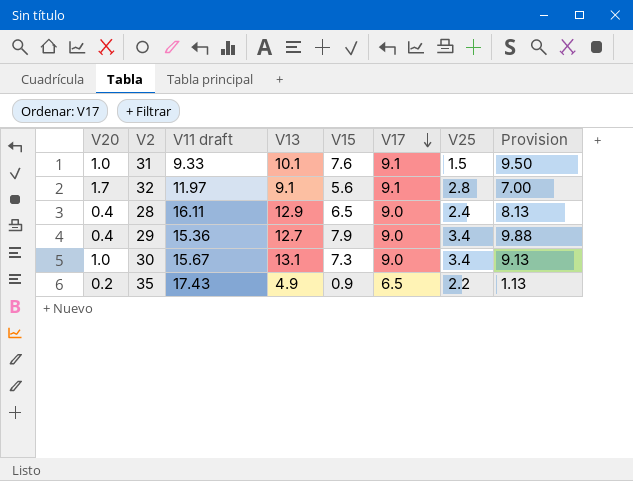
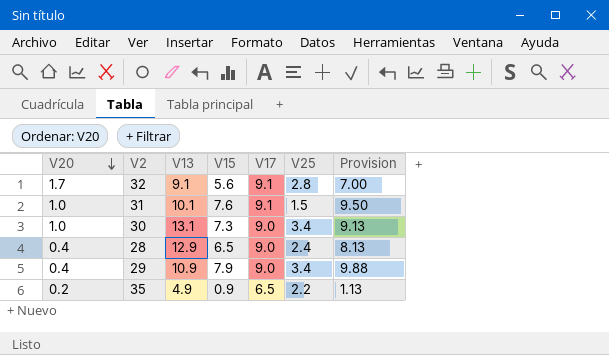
row order: V17 descending -> V20 descending
column V11 draft | position: 3 -> none
29 | V13: 12.7 -> 10.9

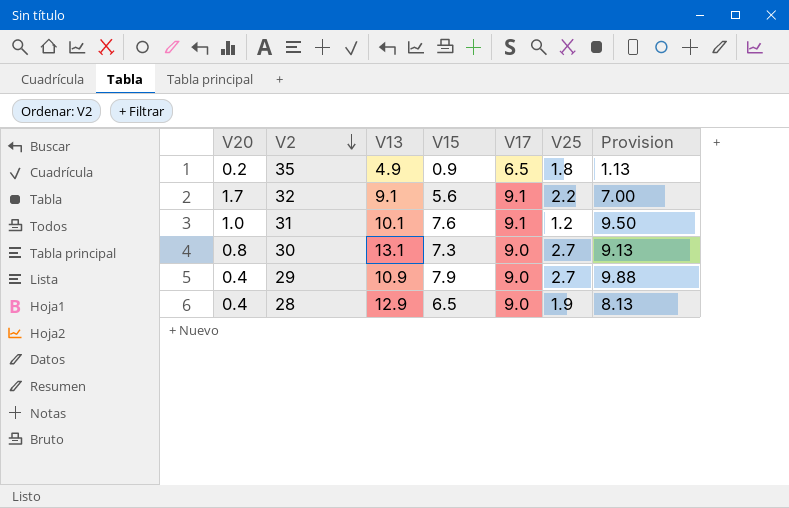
row order: V20 descending -> V2 descending
35 | V25: 2.2 -> 1.8
32 | V25: 2.8 -> 2.2
31 | V25: 1.5 -> 1.2
30 | V20: 1.0 -> 0.8
30 | V25: 3.4 -> 2.7
29 | V25: 3.4 -> 2.7
28 | V25: 2.4 -> 1.9

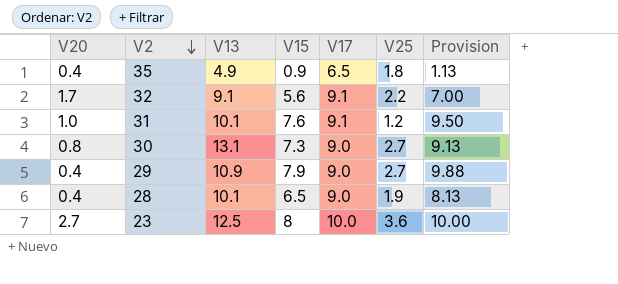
35 | V20: 0.2 -> 0.4
28 | V13: 12.9 -> 10.1
row 23: none -> 2.7 | 12.5 | 8 | 10.0 | 3.6 | 10.00

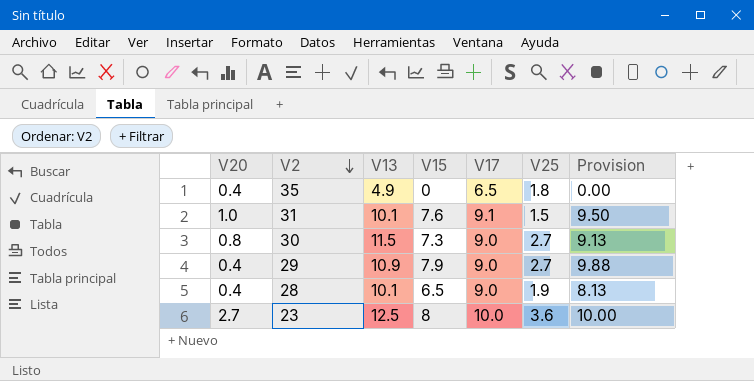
row 32: 1.7 | 9.1 | 5.6 | 9.1 | 2.2 | 7.00 -> none
35 | V15: 0.9 -> 0
35 | Provision: 1.13 -> 0.00
31 | V25: 1.2 -> 1.5
30 | V13: 13.1 -> 11.5

